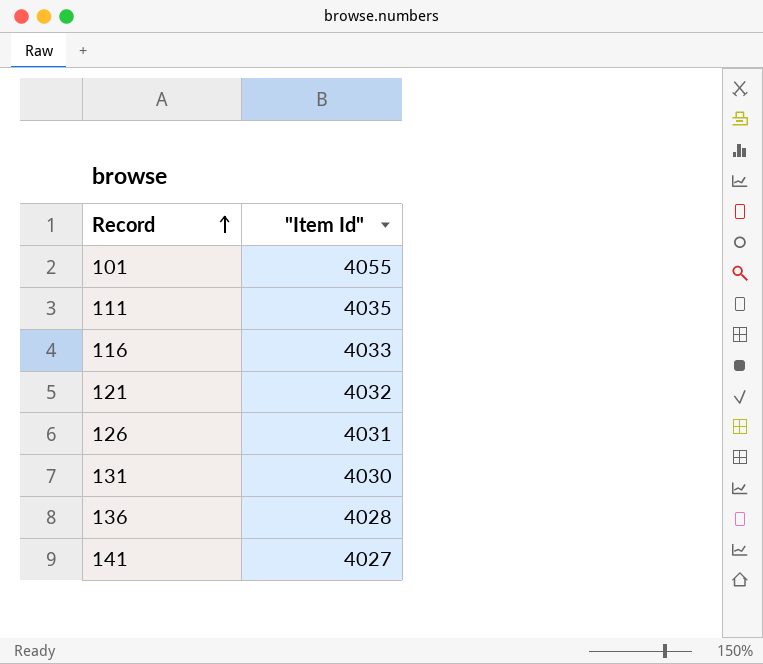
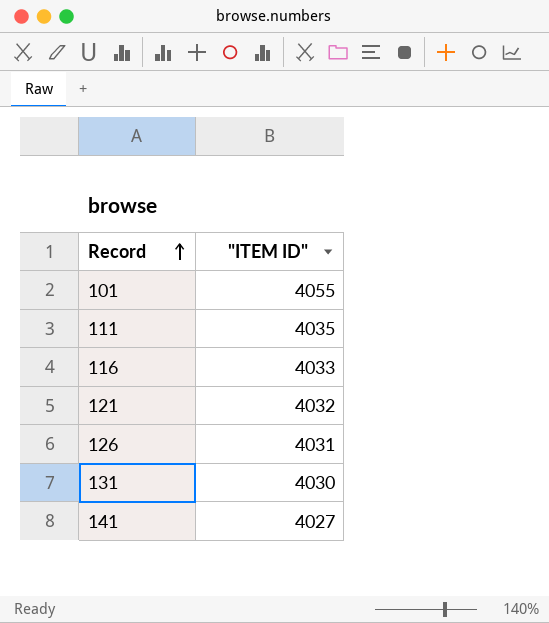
column name: "Item Id" -> "ITEM ID"
row 136: 4028 -> none

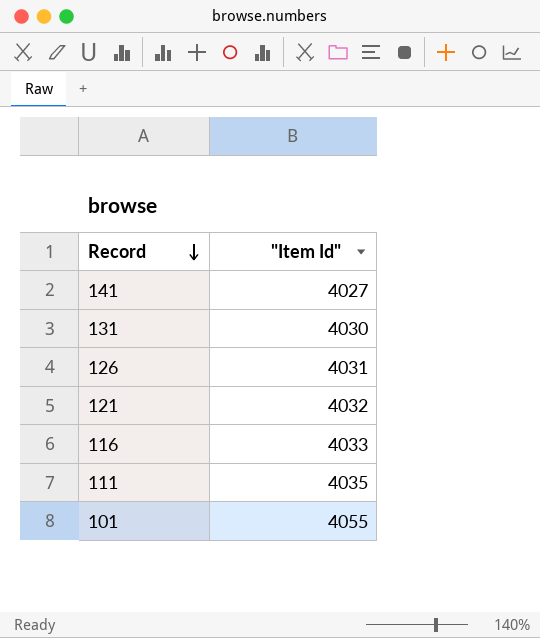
row order: Record ascending -> Record descending
column name: "ITEM ID" -> "Item Id"

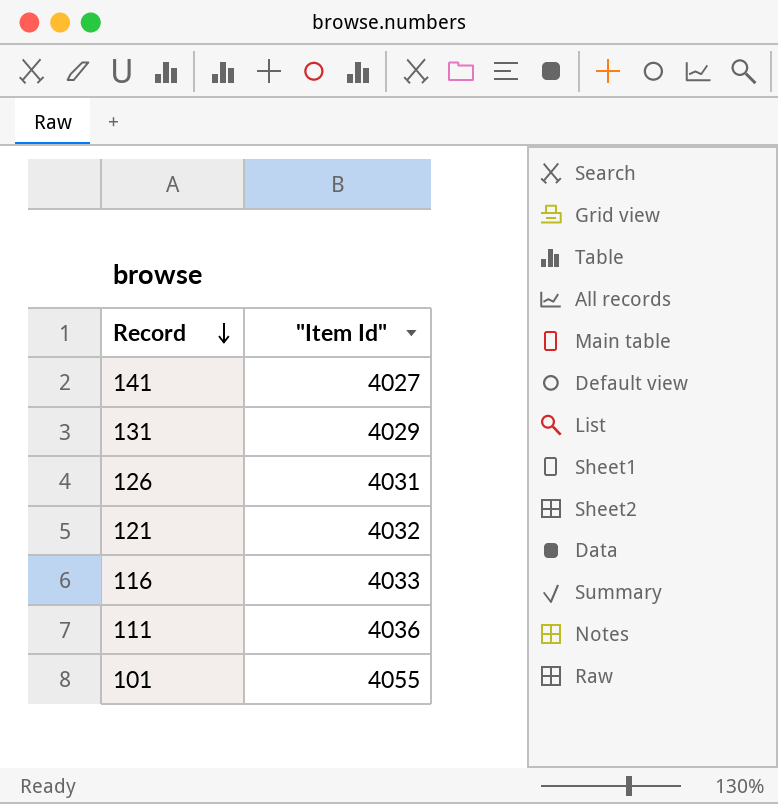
131 | "Item Id": 4030 -> 4029
111 | "Item Id": 4035 -> 4036

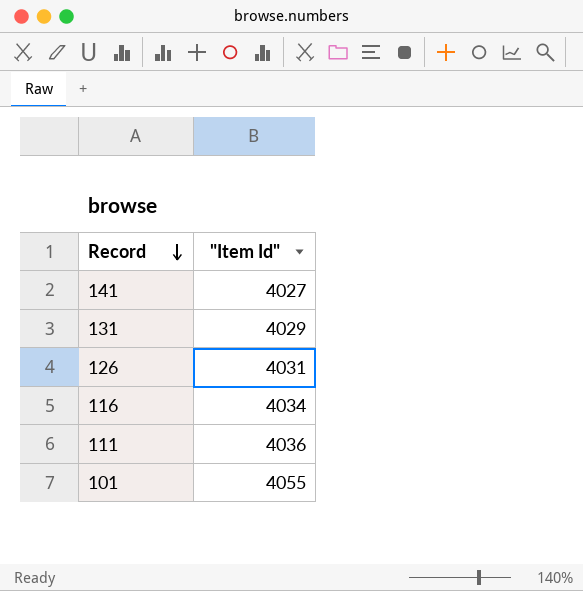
row 121: 4032 -> none
116 | "Item Id": 4033 -> 4034

